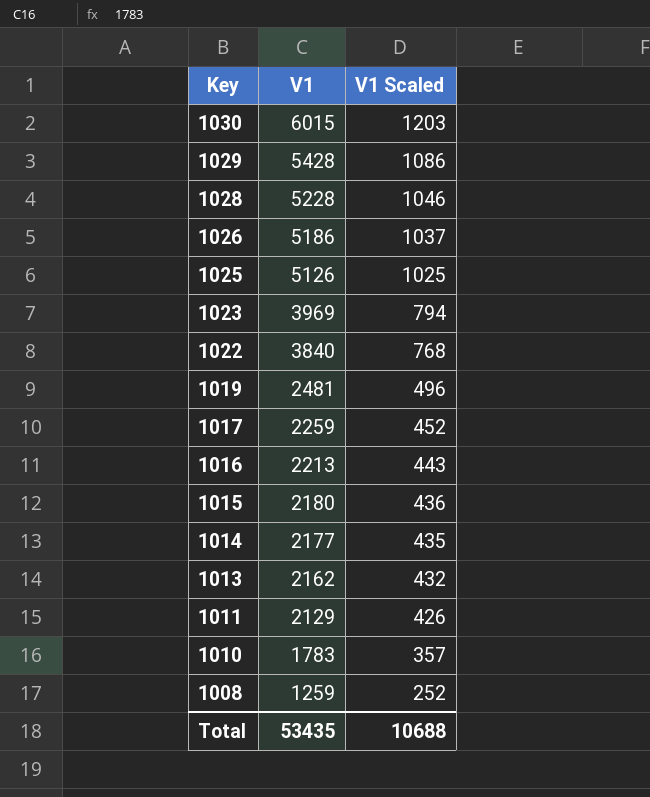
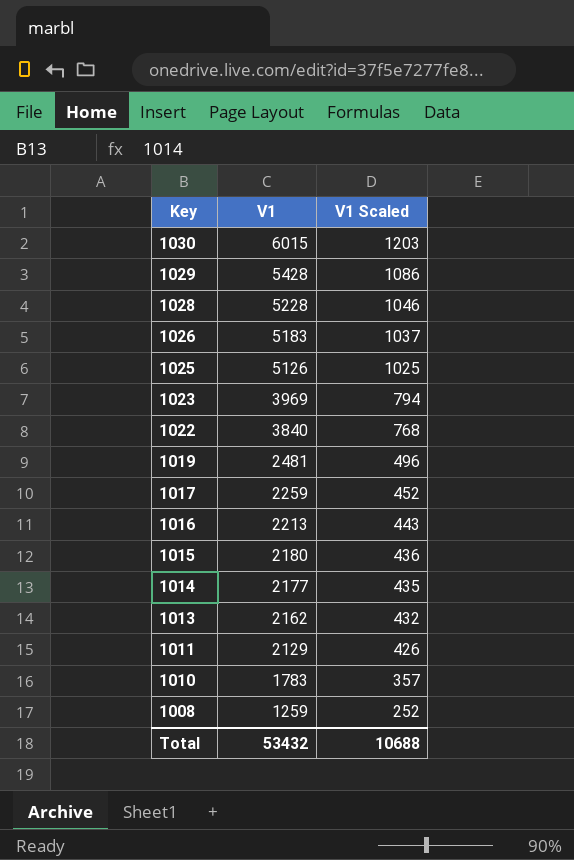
1026 | V1: 5186 -> 5183
Total | V1: 53435 -> 53432

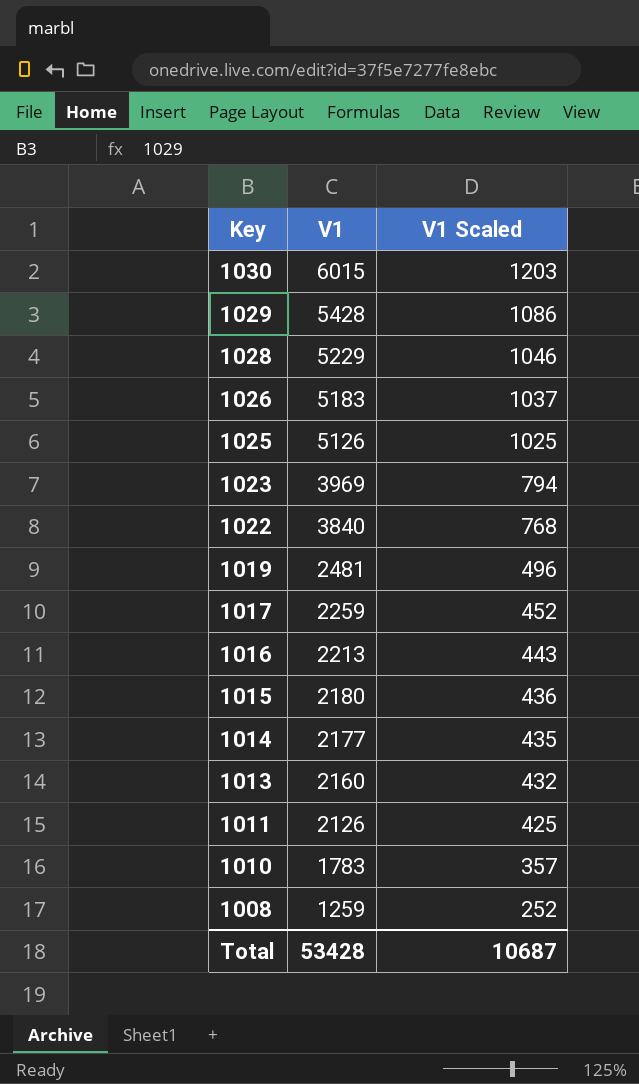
1028 | V1: 5228 -> 5229
1013 | V1: 2162 -> 2160
1011 | V1: 2129 -> 2126
1011 | V1 Scaled: 426 -> 425
Total | V1: 53432 -> 53428
Total | V1 Scaled: 10688 -> 10687

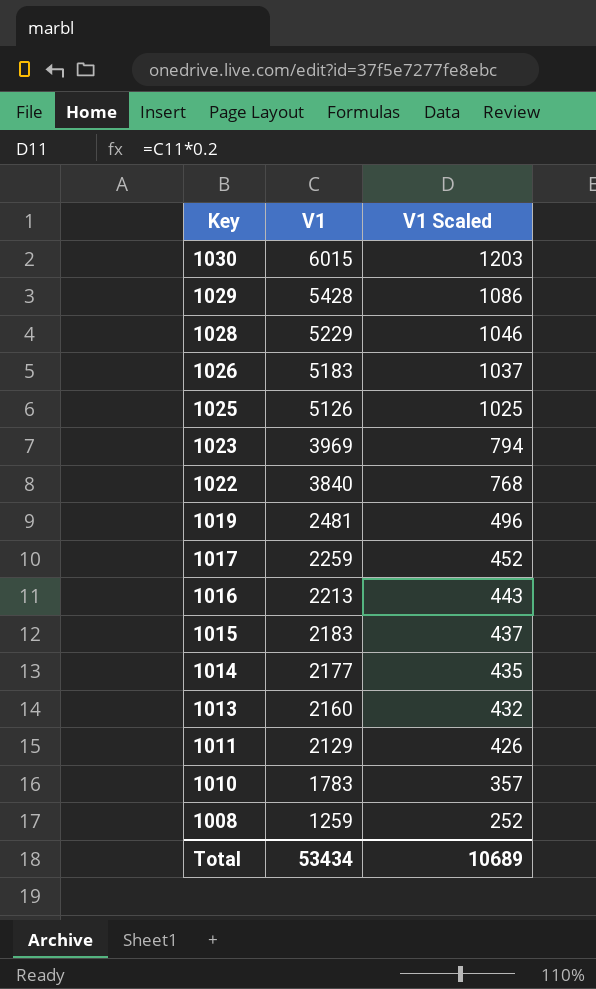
1015 | V1: 2180 -> 2183
1015 | V1 Scaled: 436 -> 437
1011 | V1: 2126 -> 2129
1011 | V1 Scaled: 425 -> 426
Total | V1: 53428 -> 53434
Total | V1 Scaled: 10687 -> 10689

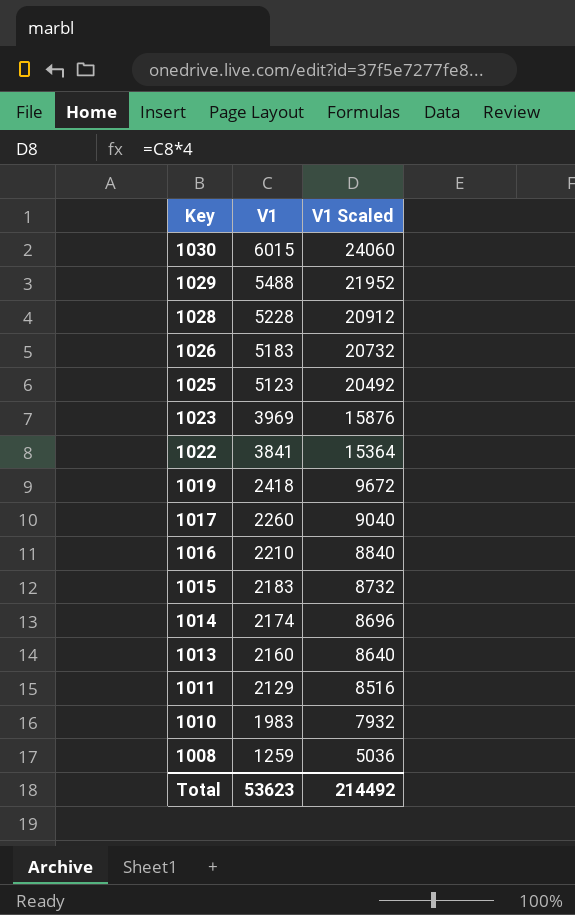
column V1 Scaled | formula: [V1] * 0.2 -> [V1] * 4
1029 | V1: 5428 -> 5488
1028 | V1: 5229 -> 5228
1025 | V1: 5126 -> 5123
1022 | V1: 3840 -> 3841
1019 | V1: 2481 -> 2418
1017 | V1: 2259 -> 2260
1016 | V1: 2213 -> 2210
1014 | V1: 2177 -> 2174
1010 | V1: 1783 -> 1983
Total | V1: 53434 -> 53623
Total | V1 Scaled: 10689 -> 214492

